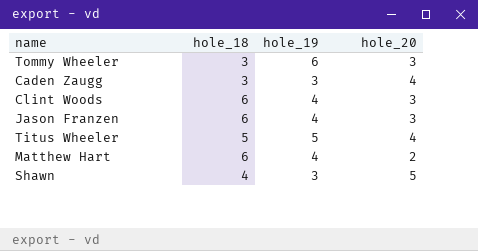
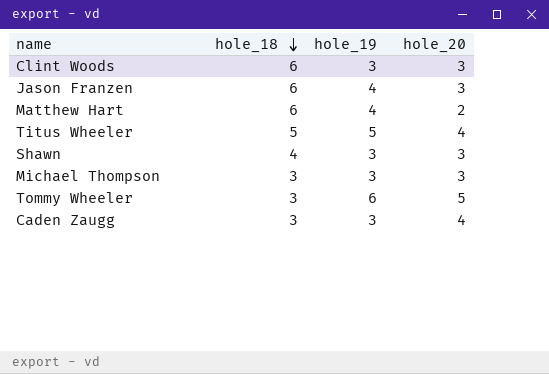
row order: none -> hole_18 descending
Clint Woods | hole_19: 4 -> 3
Shawn | hole_20: 5 -> 3
row Michael Thompson: none -> 3 | 3 | 3
Tommy Wheeler | hole_20: 3 -> 5

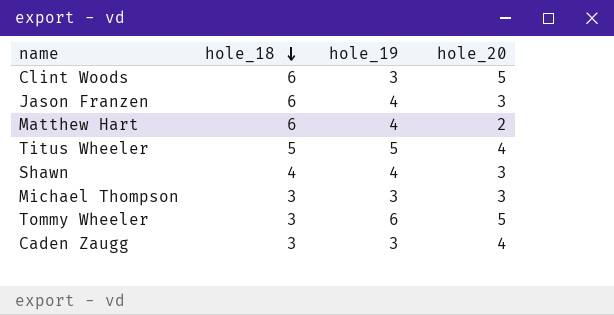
Clint Woods | hole_20: 3 -> 5
Shawn | hole_19: 3 -> 4

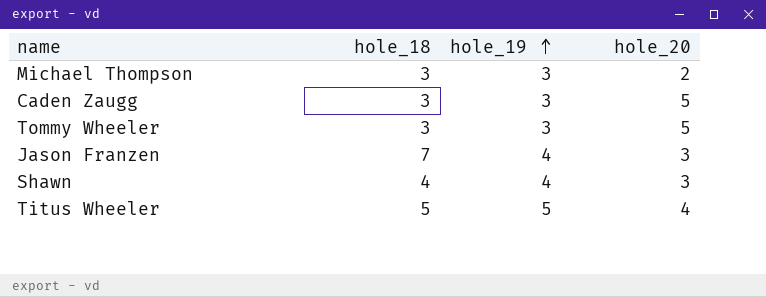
row order: hole_18 descending -> hole_19 ascending
row Clint Woods: 6 | 3 | 5 -> none
row Matthew Hart: 6 | 4 | 2 -> none
Michael Thompson | hole_20: 3 -> 2
Caden Zaugg | hole_20: 4 -> 5
Tommy Wheeler | hole_19: 6 -> 3
Jason Franzen | hole_18: 6 -> 7

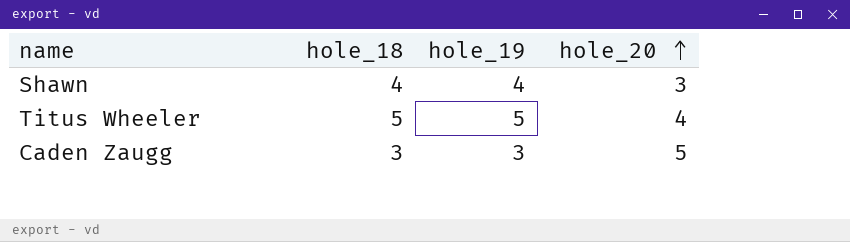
row order: hole_19 ascending -> hole_20 ascending
row Michael Thompson: 3 | 3 | 2 -> none
row Tommy Wheeler: 3 | 3 | 5 -> none
row Jason Franzen: 7 | 4 | 3 -> none

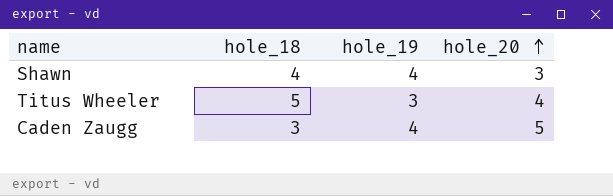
Titus Wheeler | hole_19: 5 -> 3
Caden Zaugg | hole_19: 3 -> 4

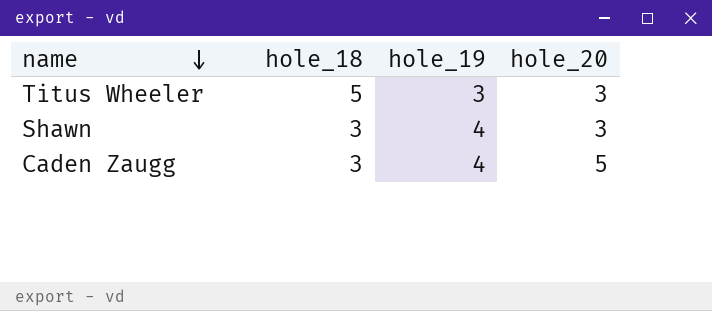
row order: hole_20 ascending -> name descending
Titus Wheeler | hole_20: 4 -> 3
Shawn | hole_18: 4 -> 3

